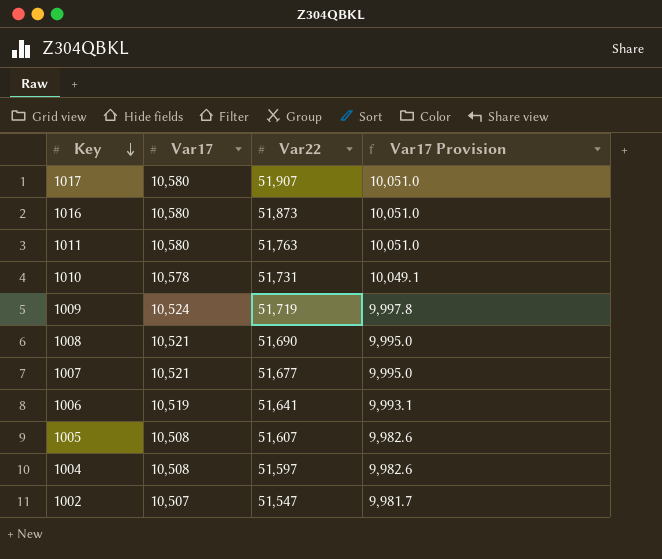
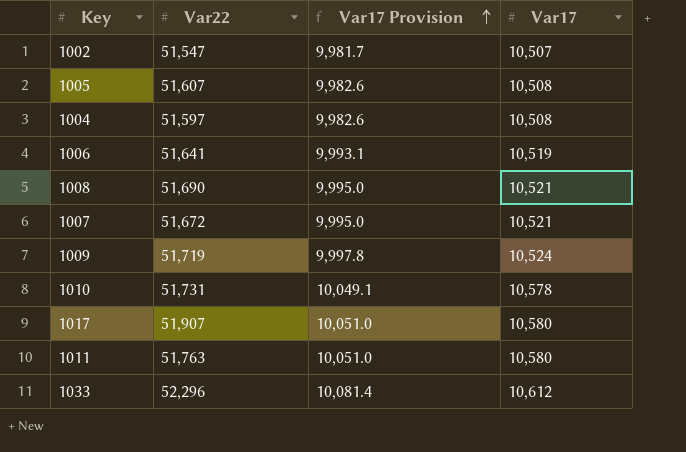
row order: Key descending -> Var17 Provision ascending
column Var17 | position: 2 -> 4
row 1016: 10,580 | 51,873 | 10,051.0 -> none
1007 | Var22: 51,677 -> 51,672
row 1033: none -> 52,296 | 10,081.4 | 10,612

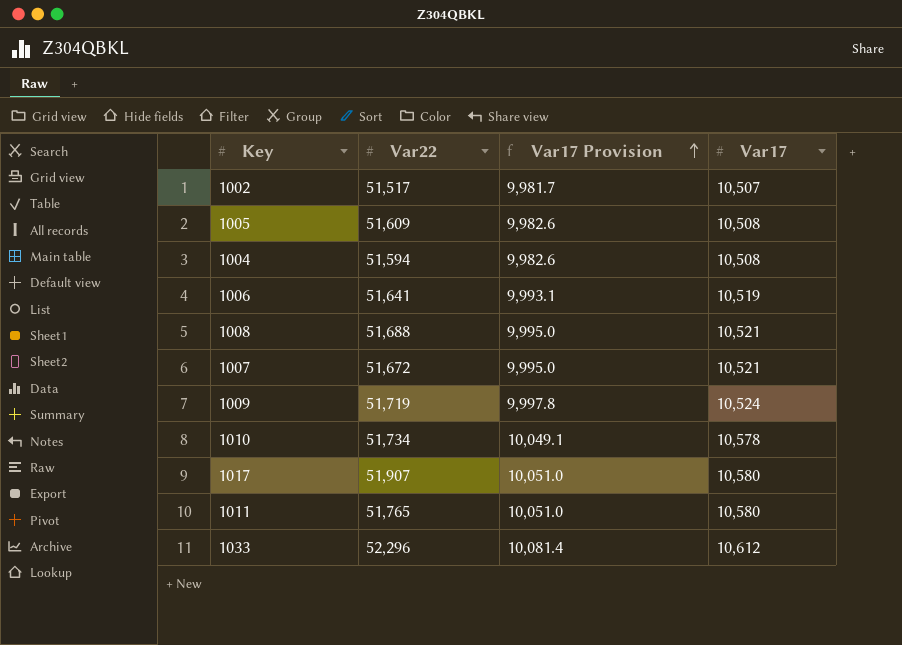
1002 | Var22: 51,547 -> 51,517
1005 | Var22: 51,607 -> 51,609
1004 | Var22: 51,597 -> 51,594
1008 | Var22: 51,690 -> 51,688
1010 | Var22: 51,731 -> 51,734
1011 | Var22: 51,763 -> 51,765

